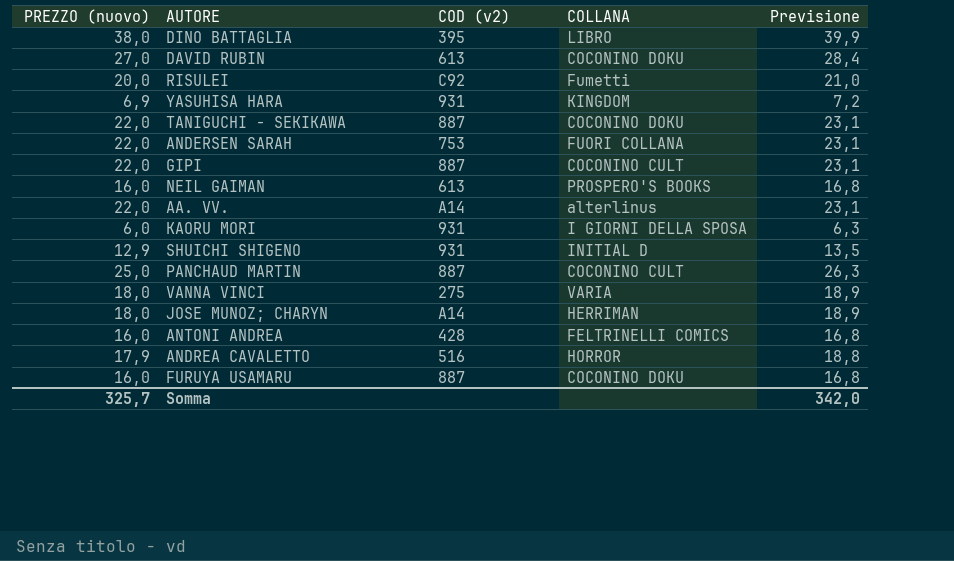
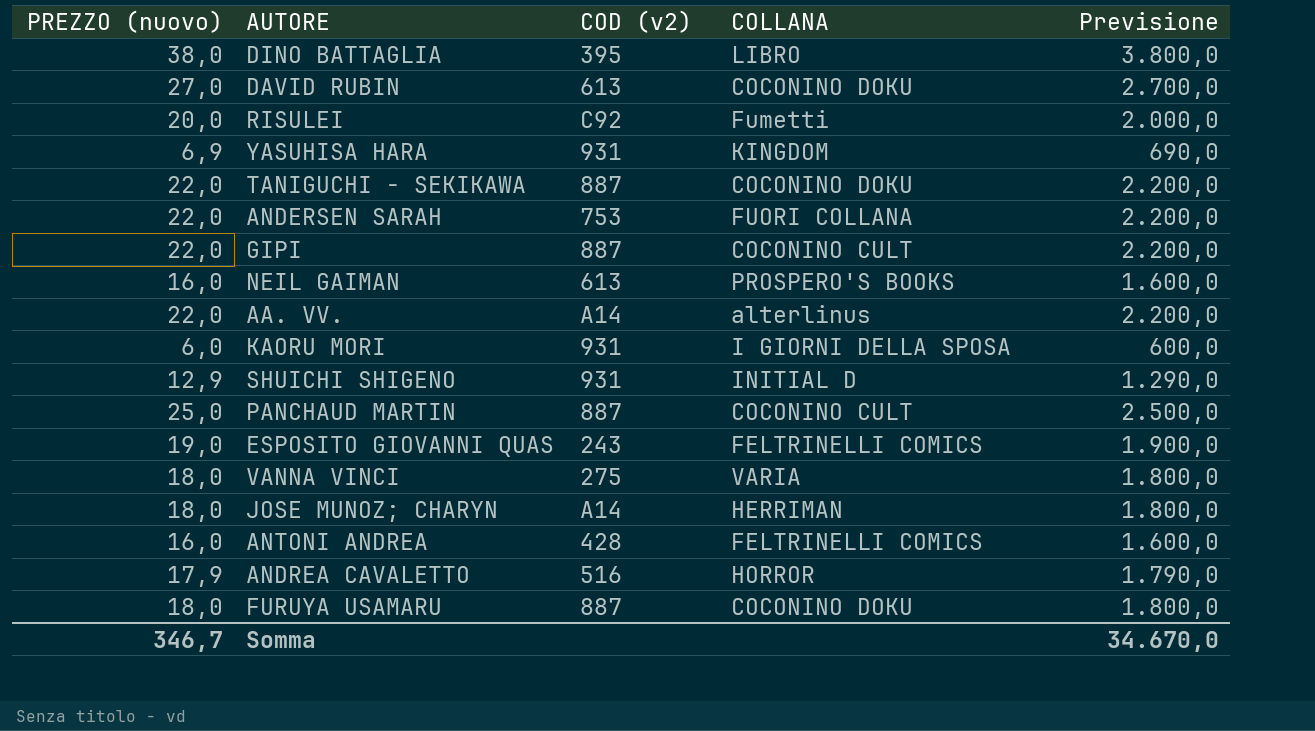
column Previsione | formula: [PREZZO (nuovo)] * 1,05 -> [PREZZO (nuovo)] * 100
row ESPOSITO GIOVANNI QUAS: none -> 19,0 | 243 | FELTRINELLI COMICS | 1.900,0
FURUYA USAMARU | PREZZO (nuovo): 16,0 -> 18,0
Somma | PREZZO (nuovo): 325,7 -> 346,7
Somma | Previsione: 342,0 -> 34.670,0

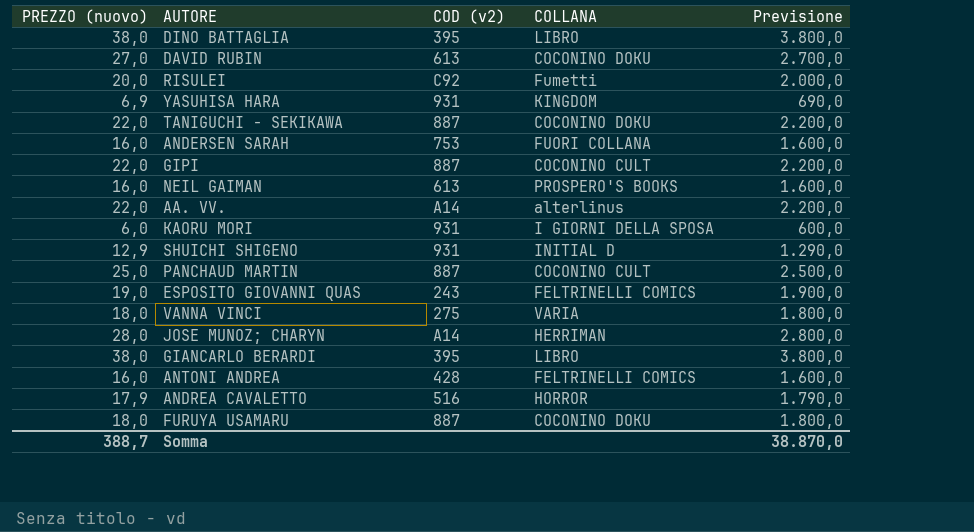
ANDERSEN SARAH | PREZZO (nuovo): 22,0 -> 16,0
ANDERSEN SARAH | Previsione: 2.200,0 -> 1.600,0
JOSE MUNOZ; CHARYN | PREZZO (nuovo): 18,0 -> 28,0
JOSE MUNOZ; CHARYN | Previsione: 1.800,0 -> 2.800,0
row GIANCARLO BERARDI: none -> 38,0 | 395 | LIBRO | 3.800,0
Somma | PREZZO (nuovo): 346,7 -> 388,7
Somma | Previsione: 34.670,0 -> 38.870,0

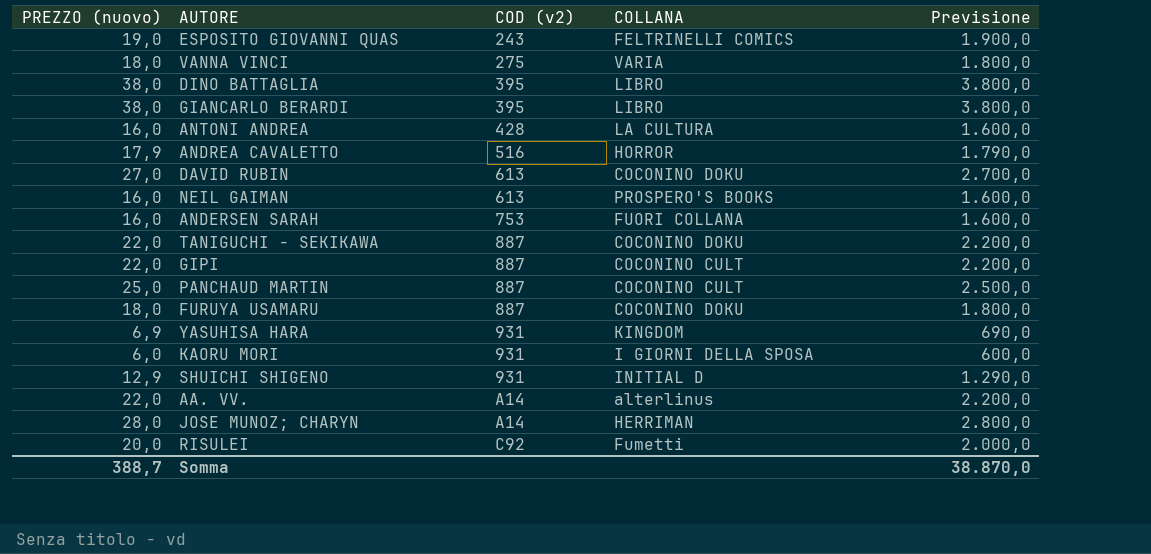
row order: none -> COD (v2) ascending
ANTONI ANDREA | COLLANA: FELTRINELLI COMICS -> LA CULTURA

